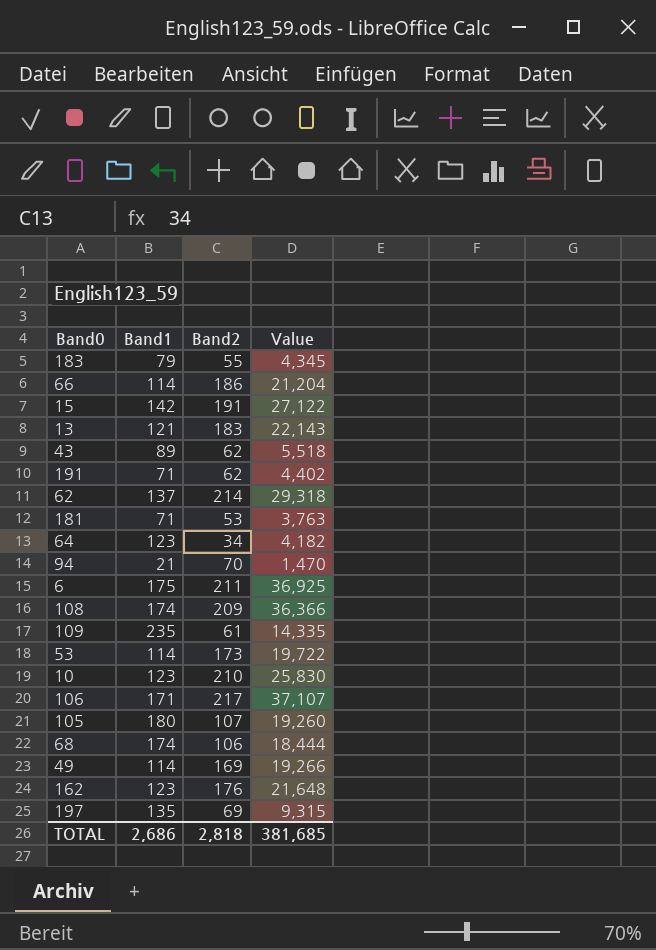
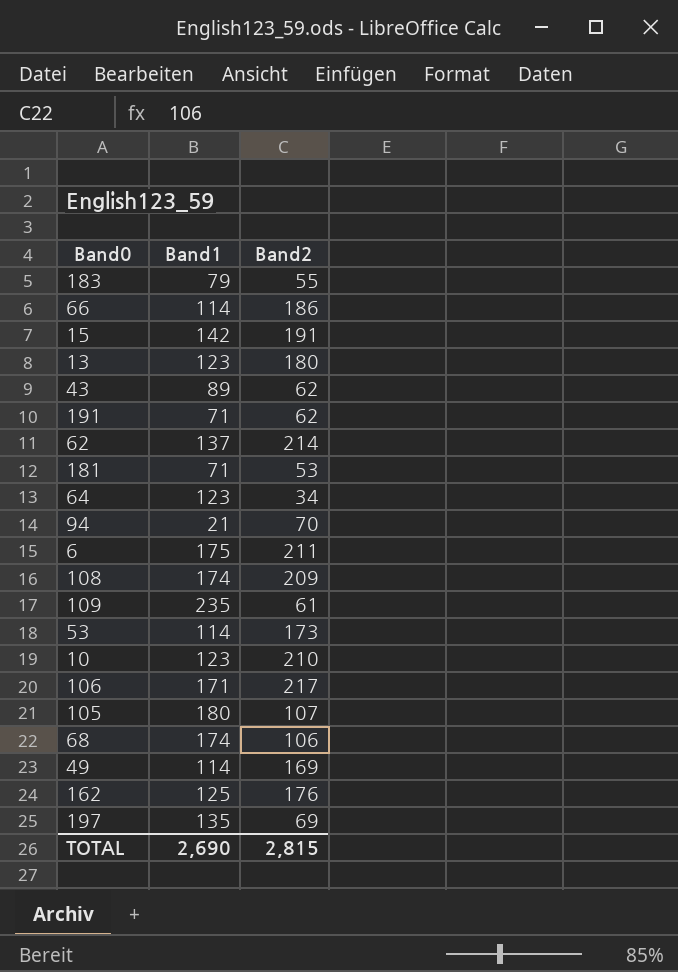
column Value | formula: [Band1] * [Band2] -> none
13 | Band1: 121 -> 123
13 | Band2: 183 -> 180
162 | Band1: 123 -> 125
TOTAL | Band1: 2,686 -> 2,690
TOTAL | Band2: 2,818 -> 2,815

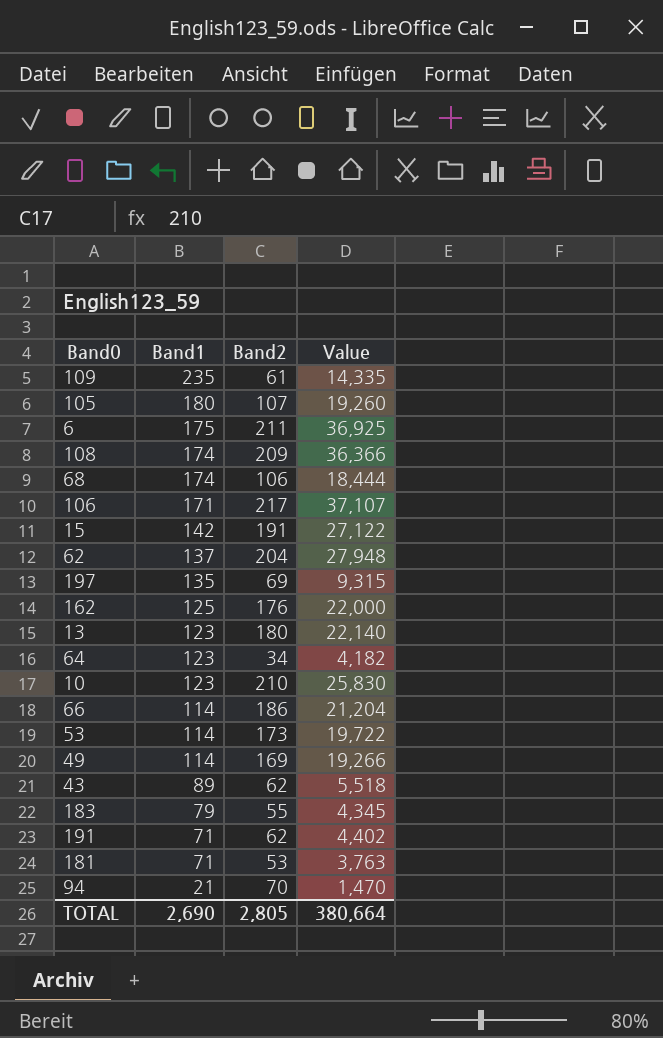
row order: none -> Band1 descending
column Value | formula: none -> [Band1] * [Band2]
62 | Band2: 214 -> 204
TOTAL | Band2: 2,815 -> 2,805

